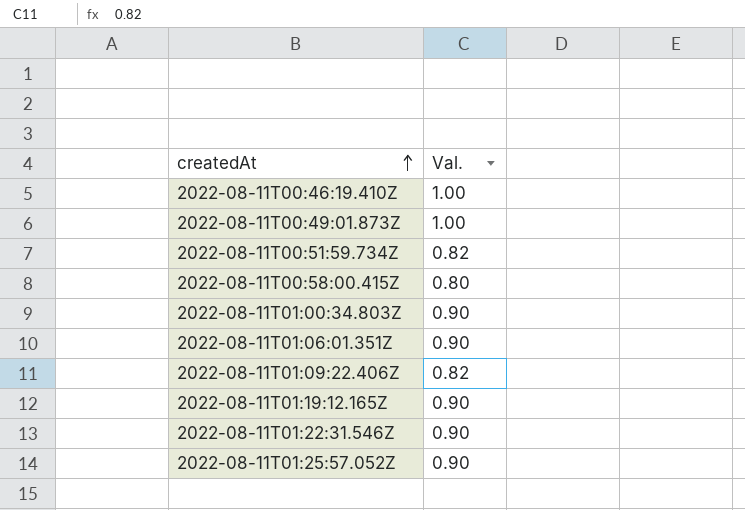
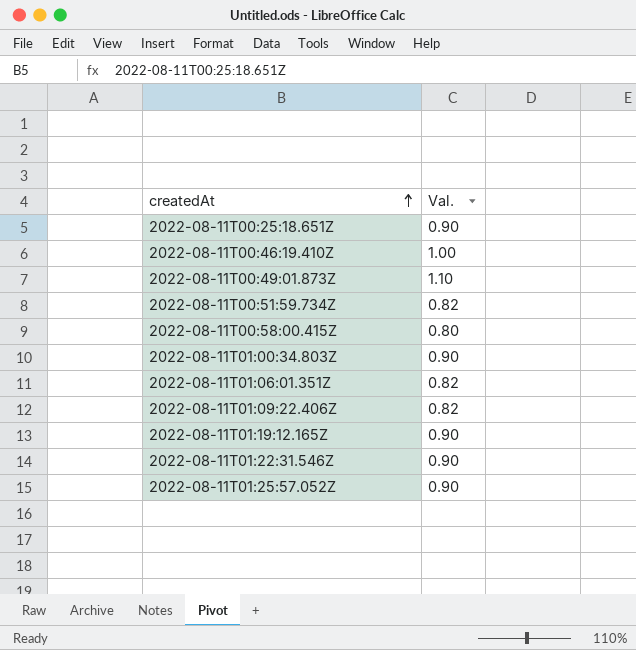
row 2022-08-11T00:25:18.651Z: none -> 0.90
2022-08-11T00:49:01.873Z | Val.: 1.00 -> 1.10
2022-08-11T01:06:01.351Z | Val.: 0.90 -> 0.82

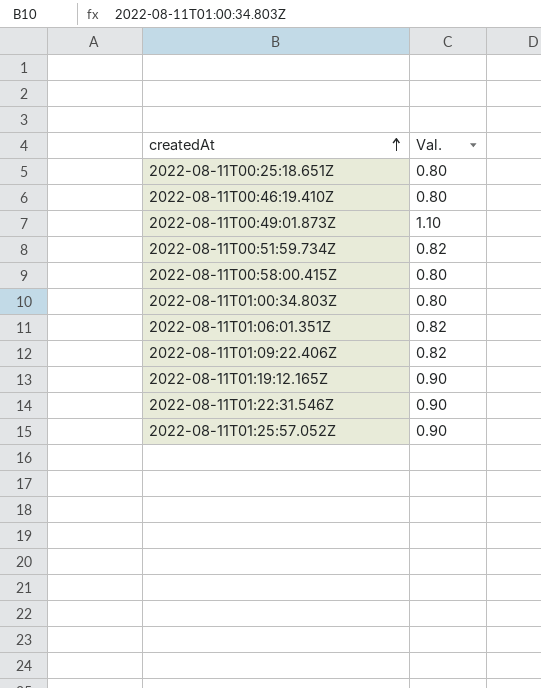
2022-08-11T00:25:18.651Z | Val.: 0.90 -> 0.80
2022-08-11T00:46:19.410Z | Val.: 1.00 -> 0.80
2022-08-11T01:00:34.803Z | Val.: 0.90 -> 0.80

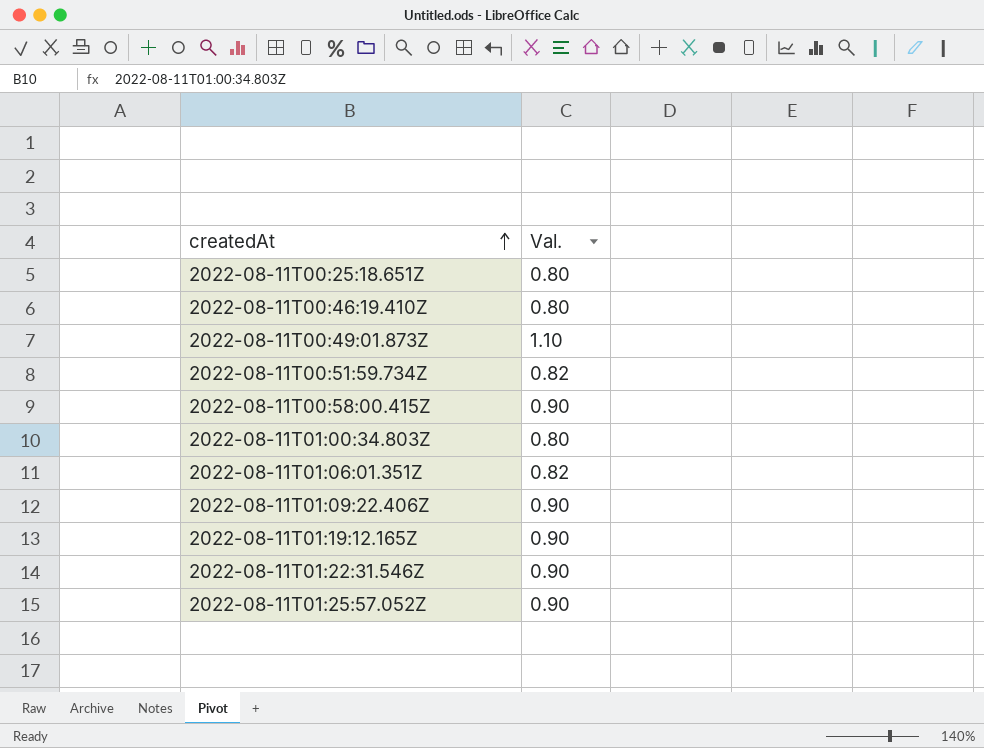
2022-08-11T00:58:00.415Z | Val.: 0.80 -> 0.90
2022-08-11T01:09:22.406Z | Val.: 0.82 -> 0.90

